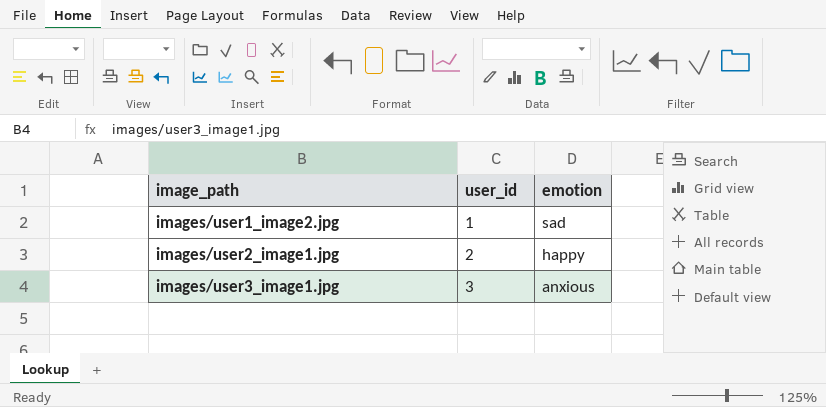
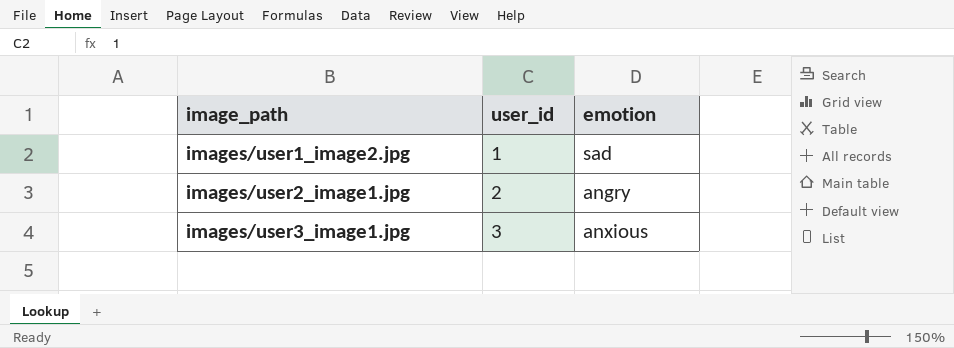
images/user2_image1.jpg | emotion: happy -> angry

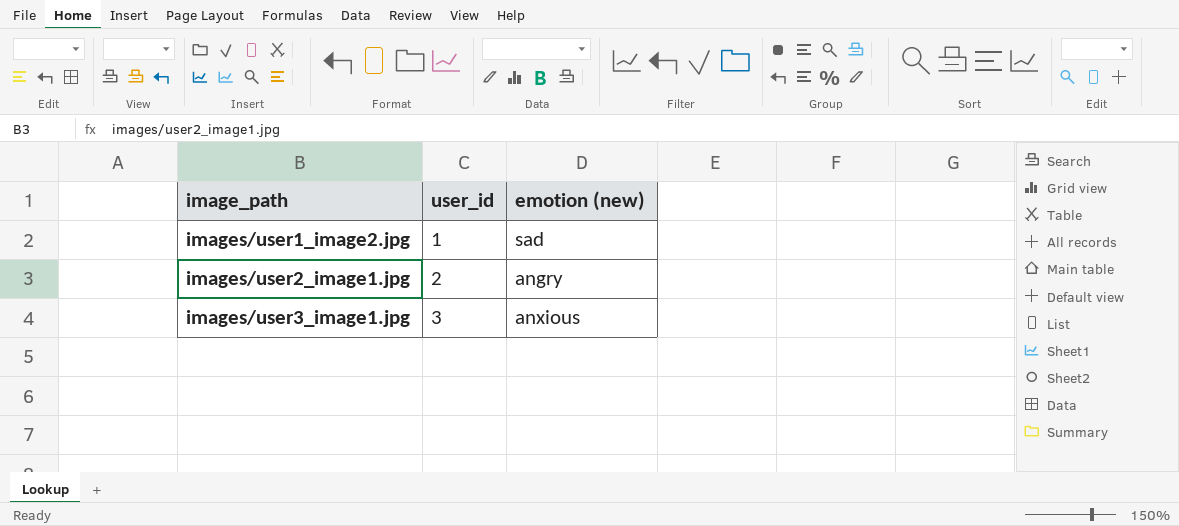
column name: emotion -> emotion (new)

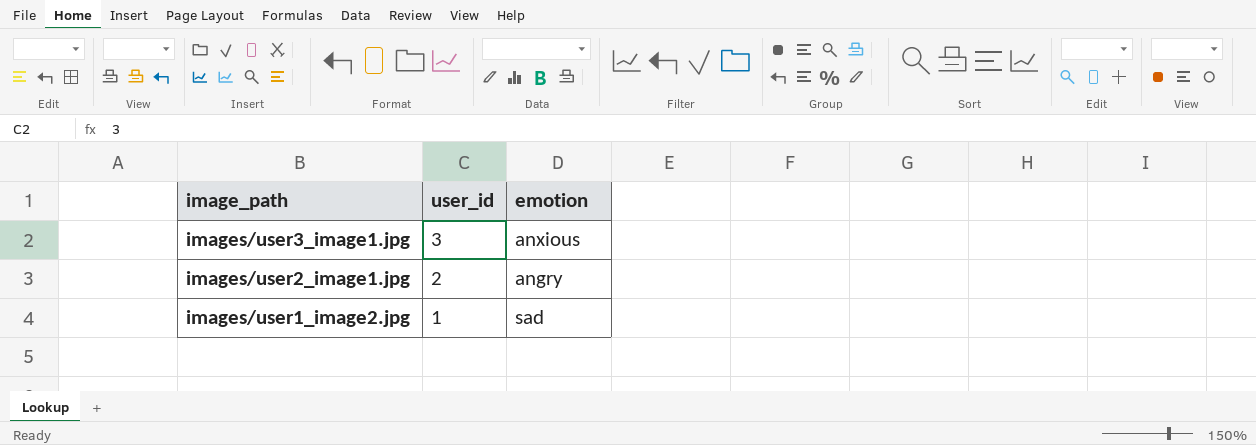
row order: image_path ascending -> image_path descending
column name: emotion (new) -> emotion

